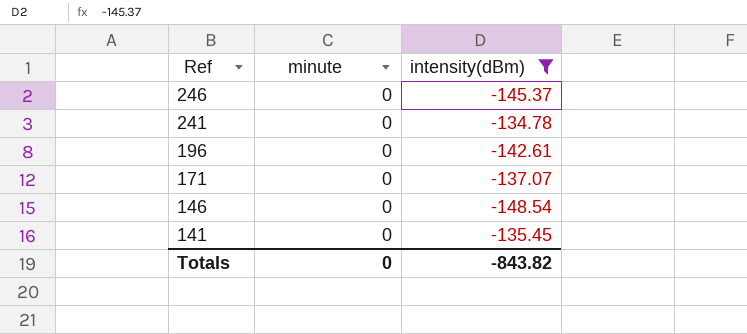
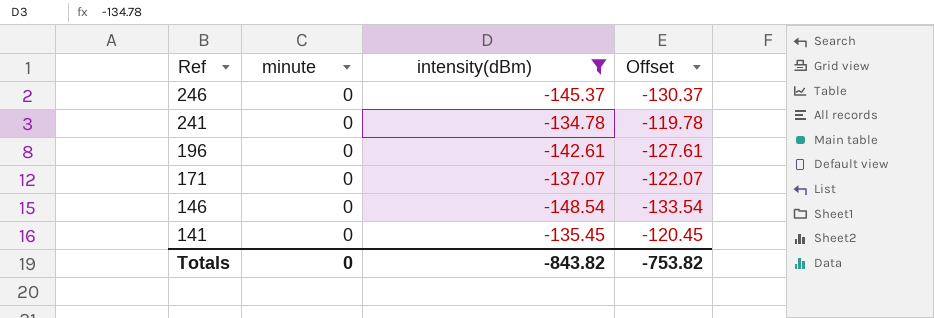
column Offset | formula: none -> [intensity(dBm)] + 15

